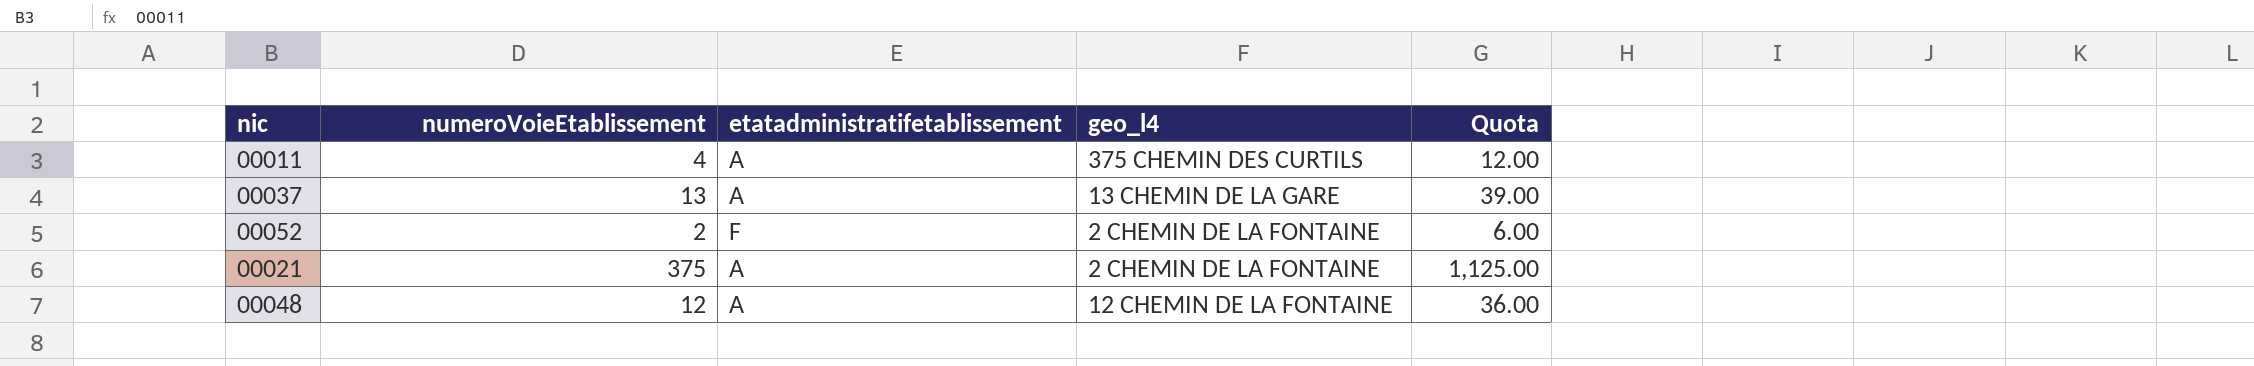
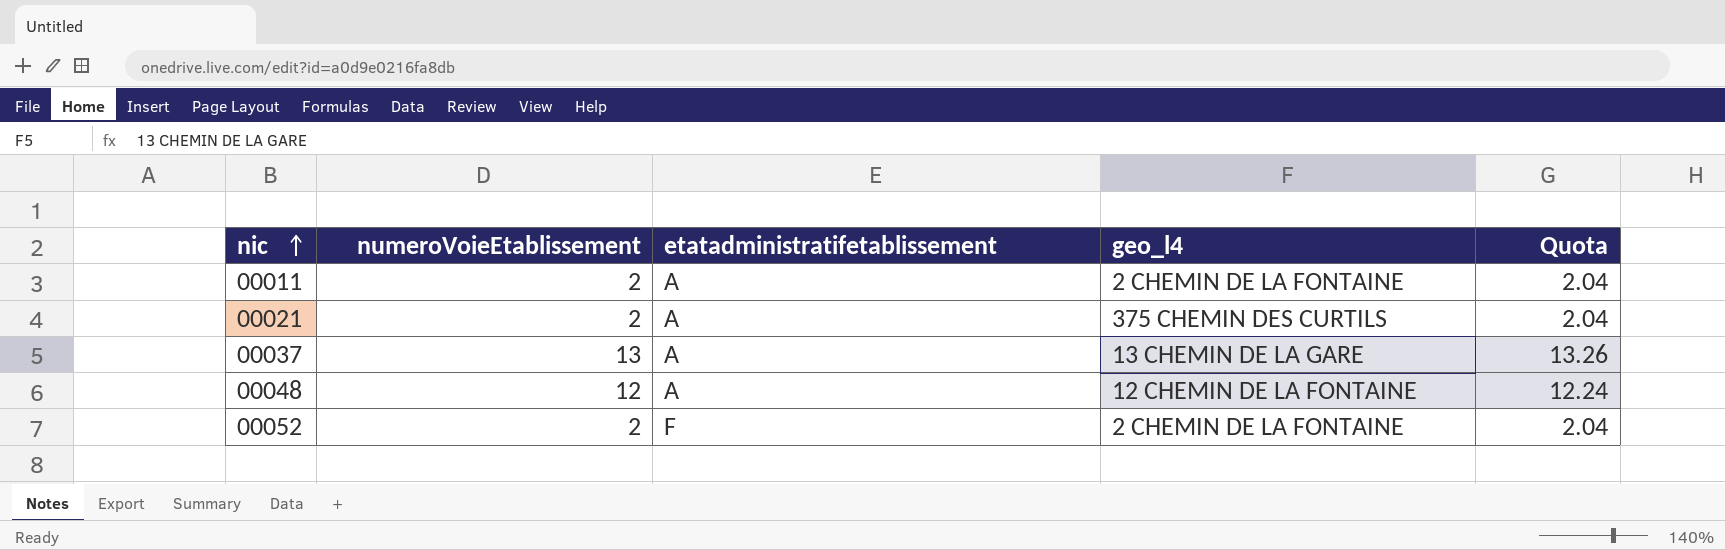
row order: none -> nic ascending
column Quota | formula: [numeroVoieEtablissement] * 3 -> [numeroVoieEtablissement] * 1.02
00011 | numeroVoieEtablissement: 4 -> 2
00011 | geo_l4: 375 CHEMIN DES CURTILS -> 2 CHEMIN DE LA FONTAINE
00021 | numeroVoieEtablissement: 375 -> 2
00021 | geo_l4: 2 CHEMIN DE LA FONTAINE -> 375 CHEMIN DES CURTILS

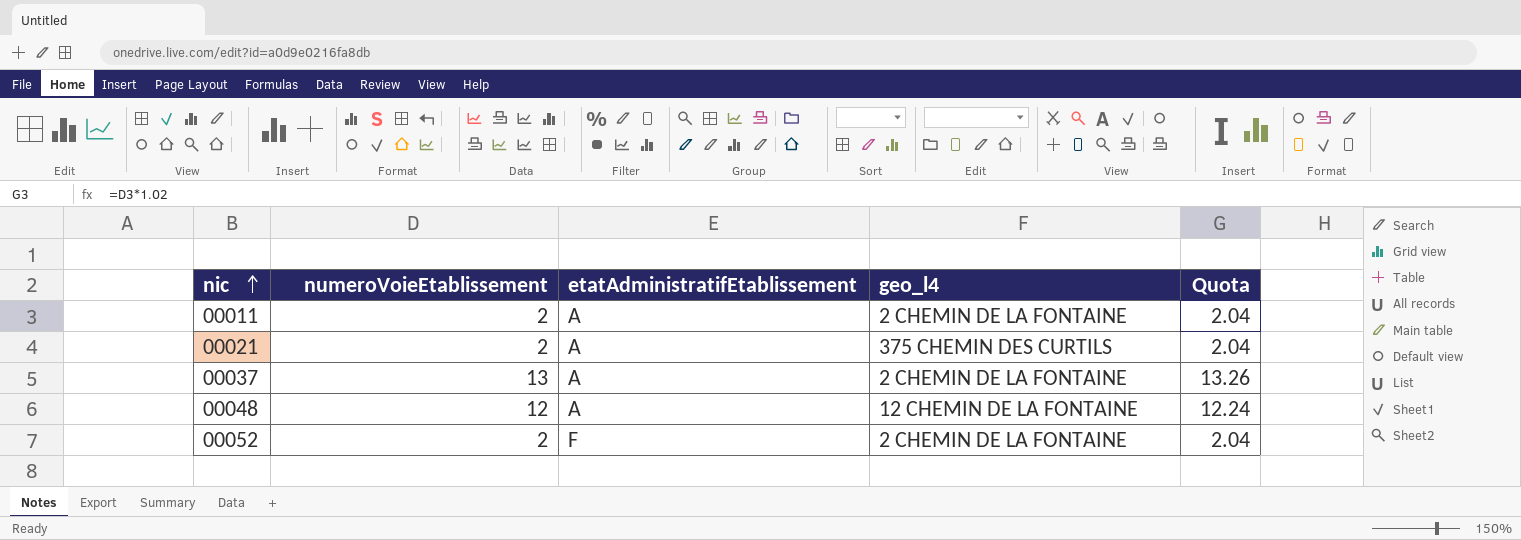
column name: etatadministratifetablissement -> etatAdministratifEtablissement
00037 | geo_l4: 13 CHEMIN DE LA GARE -> 2 CHEMIN DE LA FONTAINE

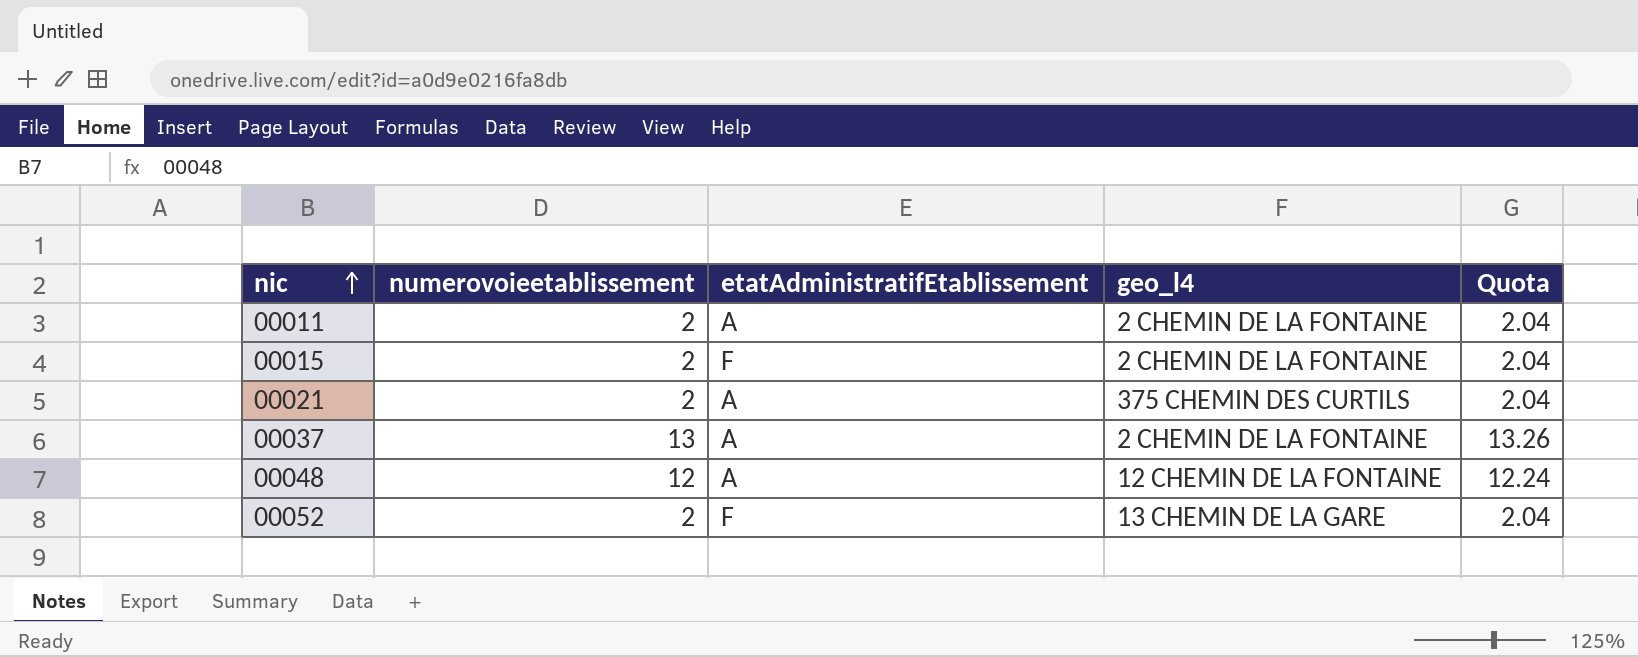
column name: numeroVoieEtablissement -> numerovoieetablissement
row 00015: none -> 2 | F | 2 CHEMIN DE LA FONTAINE | 2.04
00052 | geo_l4: 2 CHEMIN DE LA FONTAINE -> 13 CHEMIN DE LA GARE

